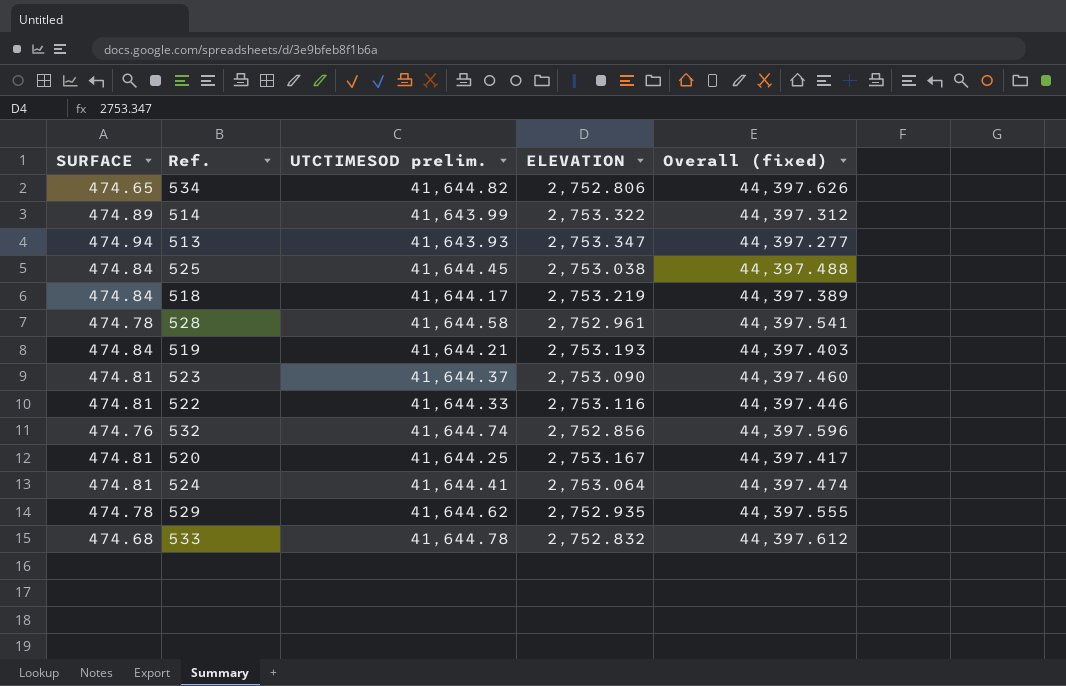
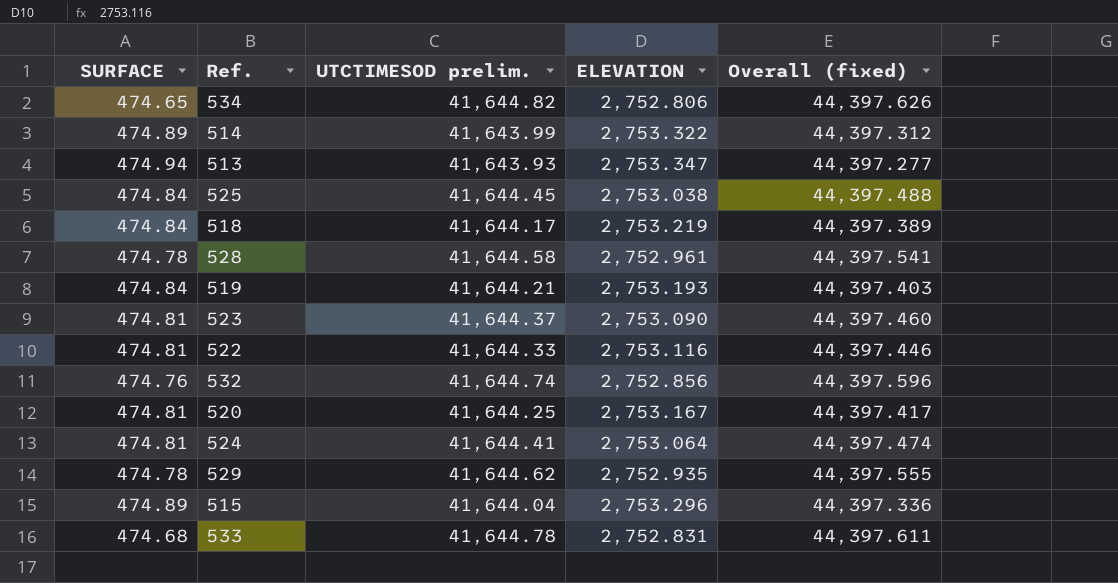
row 515: none -> 474.89 | 41,644.04 | 2,753.296 | 44,397.336
533 | ELEVATION: 2,752.832 -> 2,752.831
533 | Overall (fixed): 44,397.612 -> 44,397.611

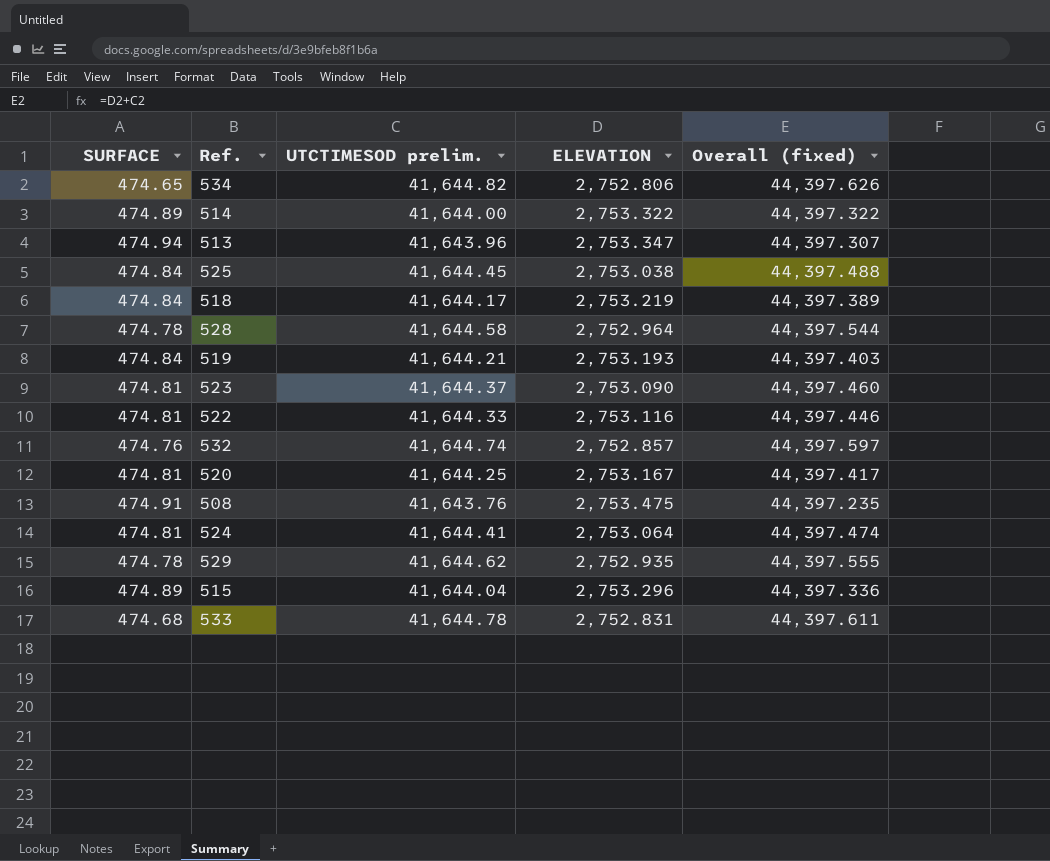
514 | UTCTIMESOD prelim.: 41,643.99 -> 41,644.00
514 | Overall (fixed): 44,397.312 -> 44,397.322
513 | UTCTIMESOD prelim.: 41,643.93 -> 41,643.96
513 | Overall (fixed): 44,397.277 -> 44,397.307
528 | ELEVATION: 2,752.961 -> 2,752.964
528 | Overall (fixed): 44,397.541 -> 44,397.544
532 | ELEVATION: 2,752.856 -> 2,752.857
532 | Overall (fixed): 44,397.596 -> 44,397.597
row 508: none -> 474.91 | 41,643.76 | 2,753.475 | 44,397.235

